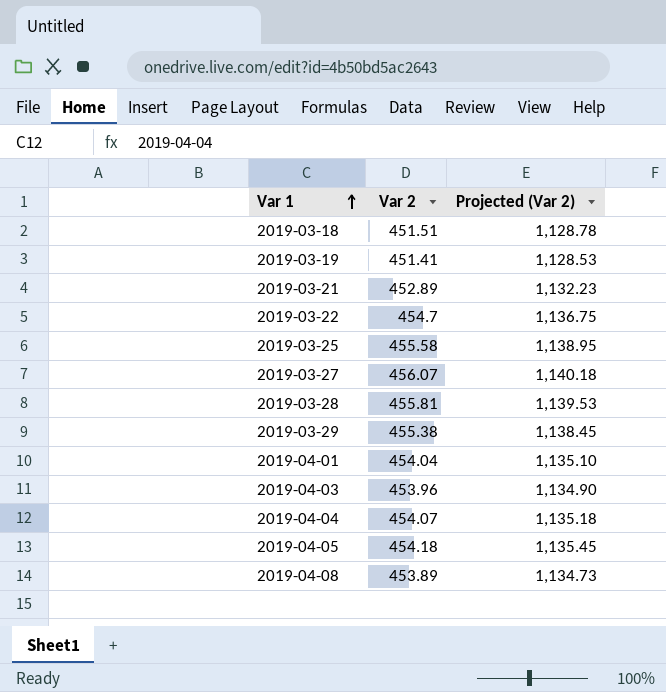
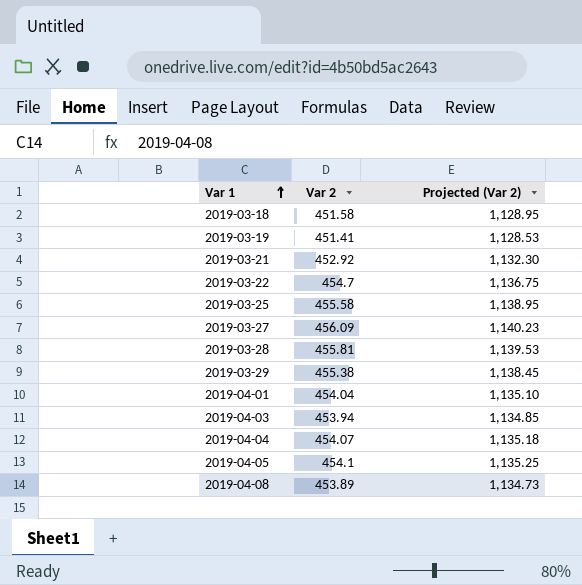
2019-03-18 | Var 2: 451.51 -> 451.58
2019-03-18 | Projected (Var 2): 1,128.78 -> 1,128.95
2019-03-21 | Var 2: 452.89 -> 452.92
2019-03-21 | Projected (Var 2): 1,132.23 -> 1,132.30
2019-03-27 | Var 2: 456.07 -> 456.09
2019-03-27 | Projected (Var 2): 1,140.18 -> 1,140.23
2019-04-03 | Var 2: 453.96 -> 453.94
2019-04-03 | Projected (Var 2): 1,134.90 -> 1,134.85
2019-04-05 | Var 2: 454.18 -> 454.1
2019-04-05 | Projected (Var 2): 1,135.45 -> 1,135.25

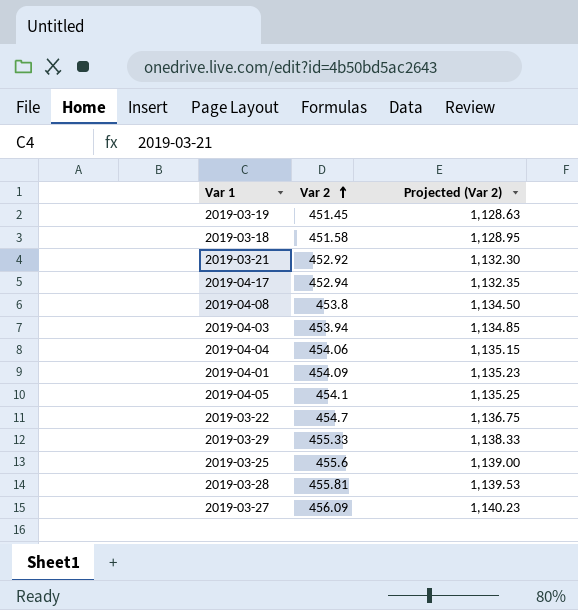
row order: Var 1 ascending -> Var 2 ascending
2019-03-19 | Var 2: 451.41 -> 451.45
2019-03-19 | Projected (Var 2): 1,128.53 -> 1,128.63
row 2019-04-17: none -> 452.94 | 1,132.35
2019-04-08 | Var 2: 453.89 -> 453.8
2019-04-08 | Projected (Var 2): 1,134.73 -> 1,134.50
2019-04-04 | Var 2: 454.07 -> 454.06
2019-04-04 | Projected (Var 2): 1,135.18 -> 1,135.15
2019-04-01 | Var 2: 454.04 -> 454.09
2019-04-01 | Projected (Var 2): 1,135.10 -> 1,135.23
2019-03-29 | Var 2: 455.38 -> 455.33
2019-03-29 | Projected (Var 2): 1,138.45 -> 1,138.33
2019-03-25 | Var 2: 455.58 -> 455.6
2019-03-25 | Projected (Var 2): 1,138.95 -> 1,139.00

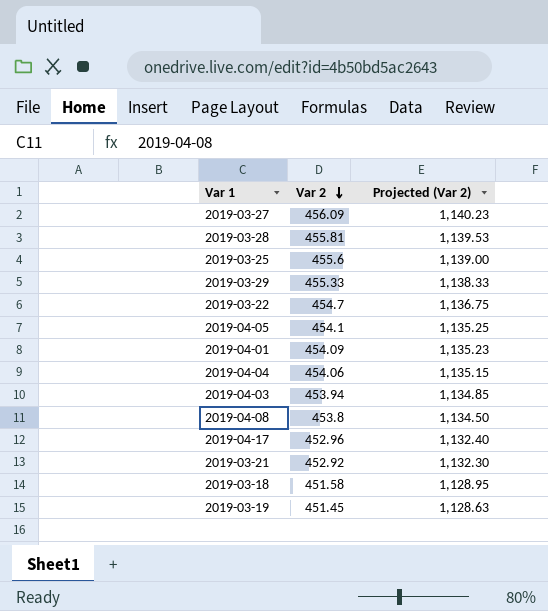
row order: Var 2 ascending -> Var 2 descending
2019-04-17 | Var 2: 452.94 -> 452.96
2019-04-17 | Projected (Var 2): 1,132.35 -> 1,132.40

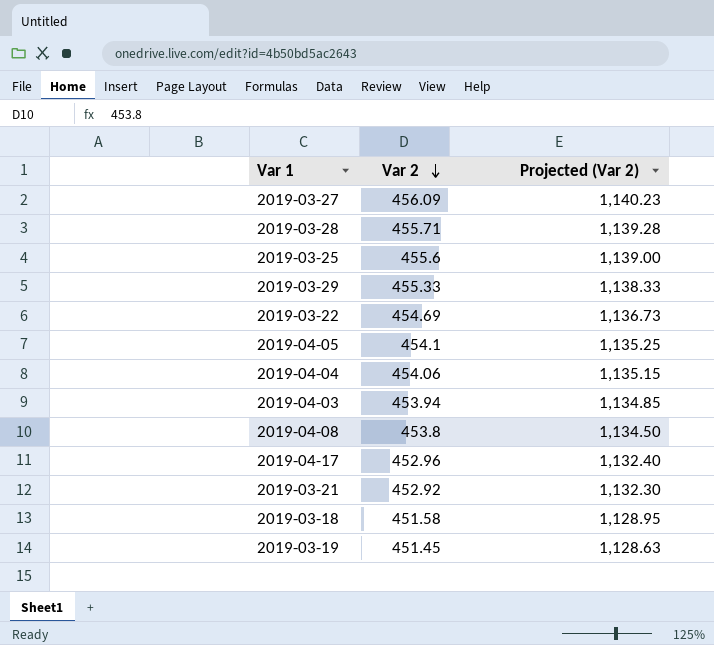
row 2019-04-01: 454.09 | 1,135.23 -> none
2019-03-28 | Var 2: 455.81 -> 455.71
2019-03-28 | Projected (Var 2): 1,139.53 -> 1,139.28
2019-03-22 | Var 2: 454.7 -> 454.69
2019-03-22 | Projected (Var 2): 1,136.75 -> 1,136.73

